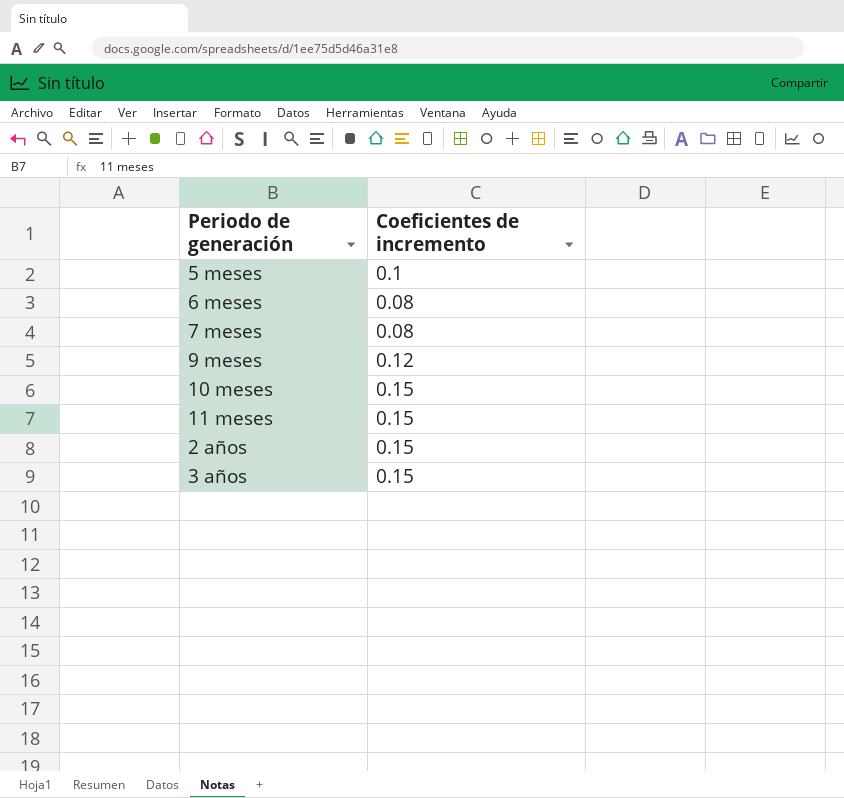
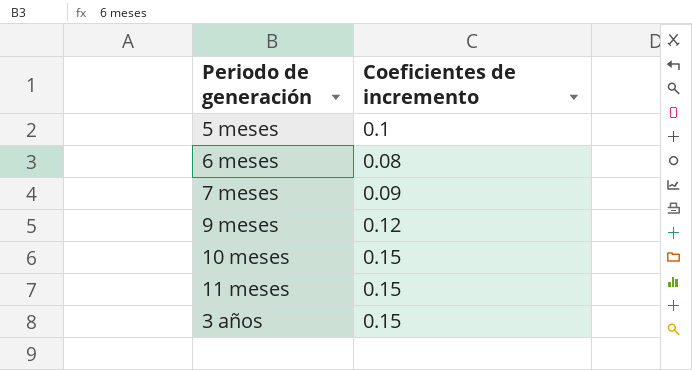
row 2 años: 0.15 -> none
7 meses | Coeficientes de incremento: 0.08 -> 0.09

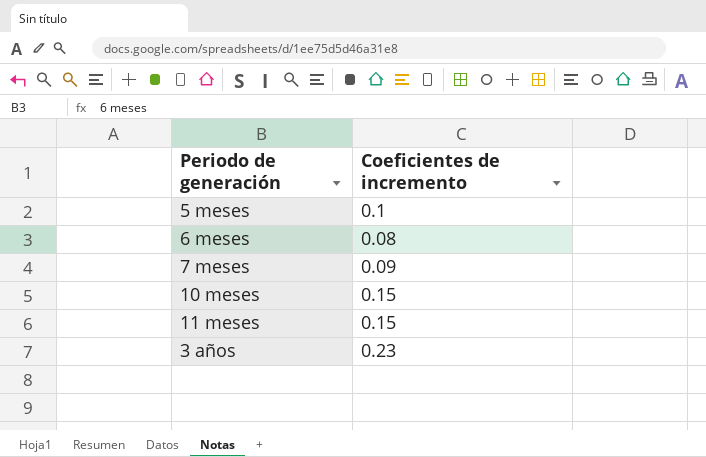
row 9 meses: 0.12 -> none
3 años | Coeficientes de incremento: 0.15 -> 0.23

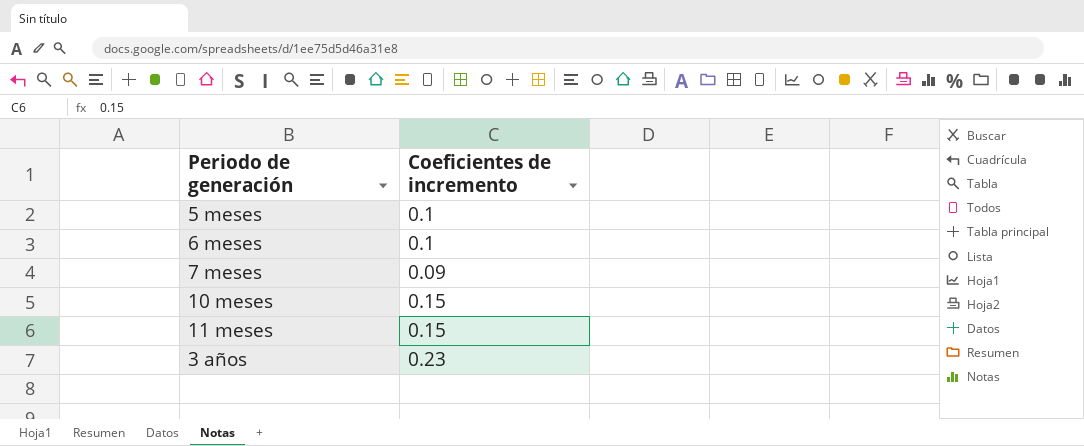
6 meses | Coeficientes de incremento: 0.08 -> 0.1

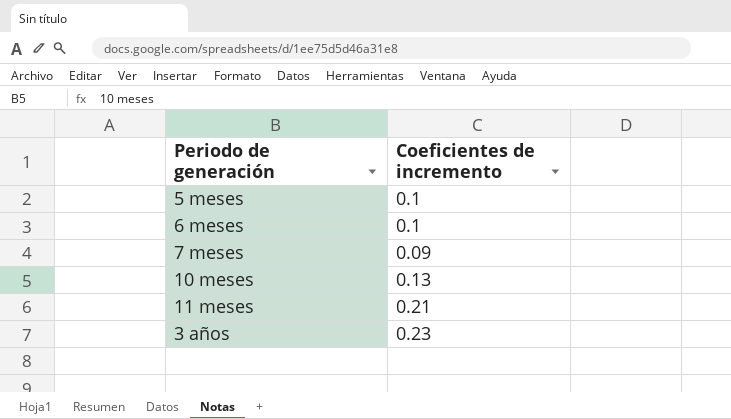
10 meses | Coeficientes de incremento: 0.15 -> 0.13
11 meses | Coeficientes de incremento: 0.15 -> 0.21

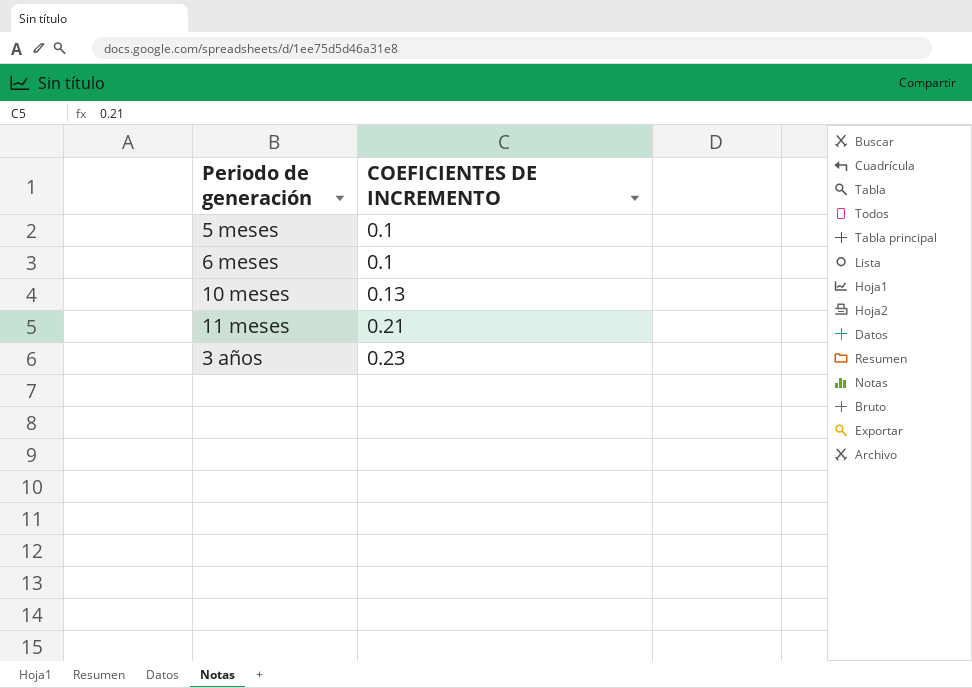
column name: Coeficientes de incremento -> COEFICIENTES DE INCREMENTO
row 7 meses: 0.09 -> none

